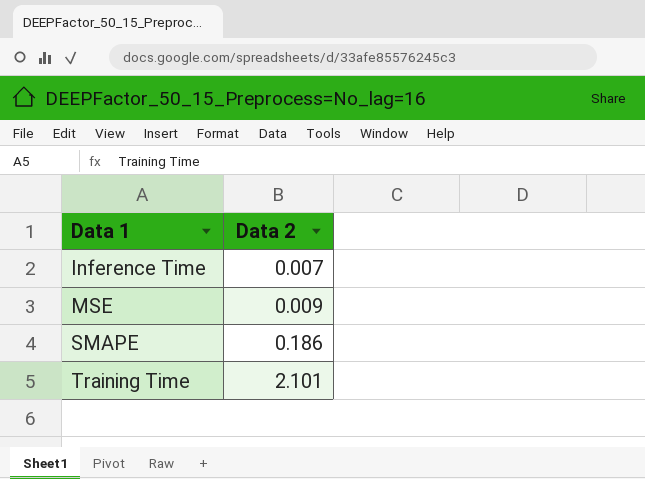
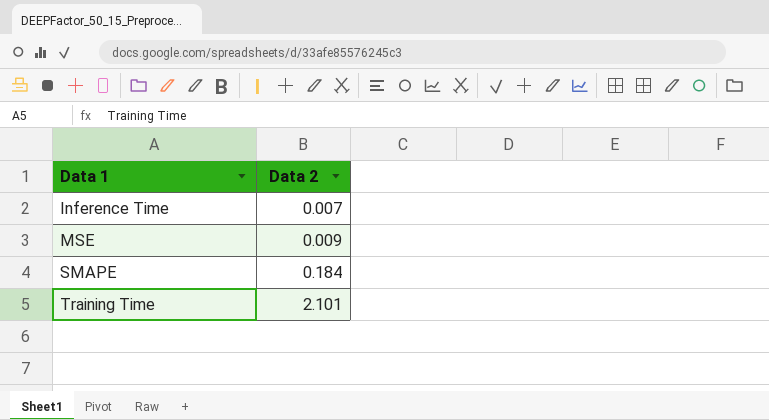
SMAPE | Data 2: 0.186 -> 0.184

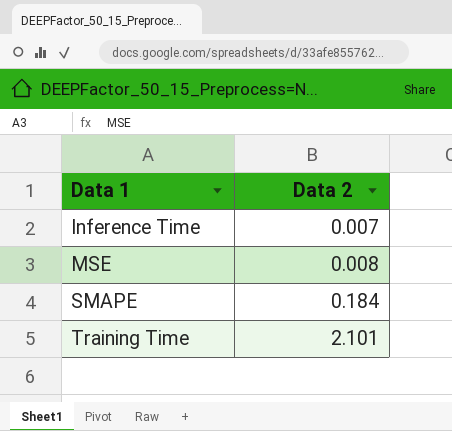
MSE | Data 2: 0.009 -> 0.008

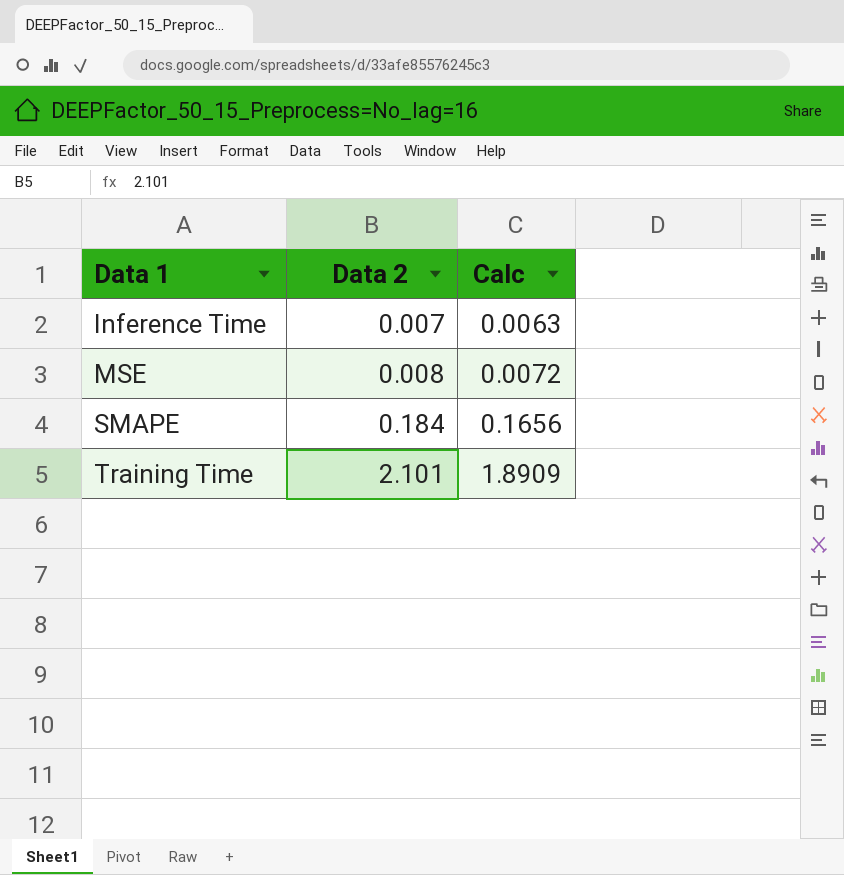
column Calc | formula: none -> [Data 2] * 0.9

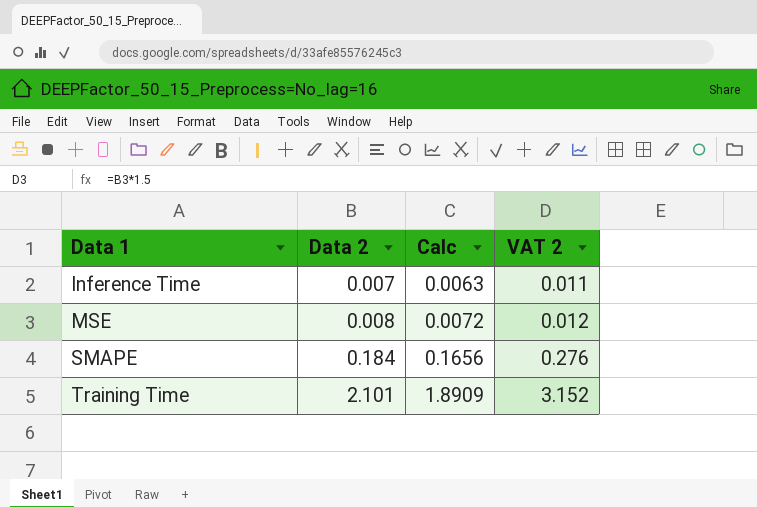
column VAT 2 | formula: none -> [Data 2] * 1.5

